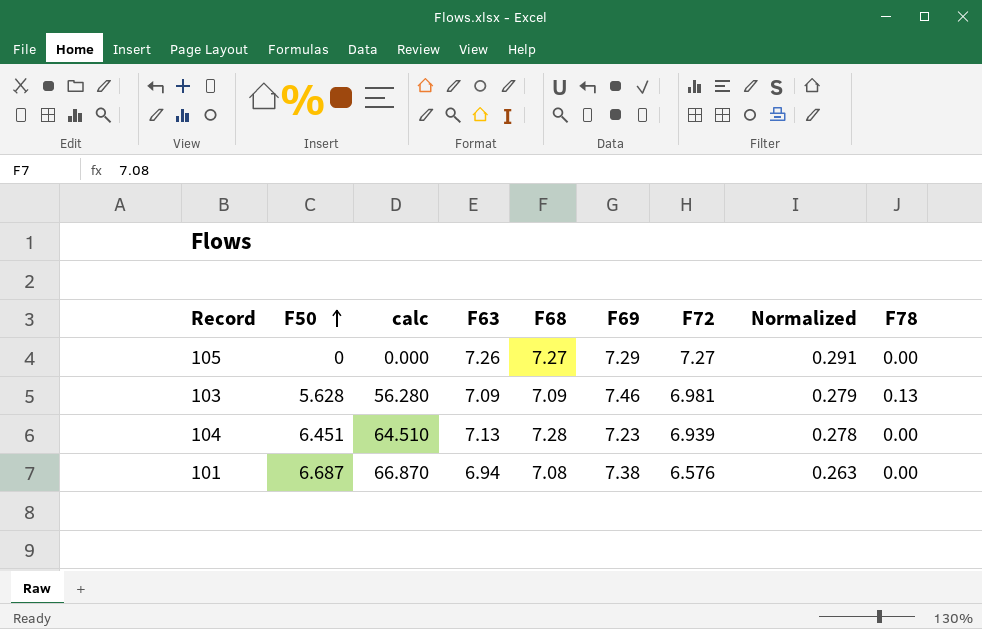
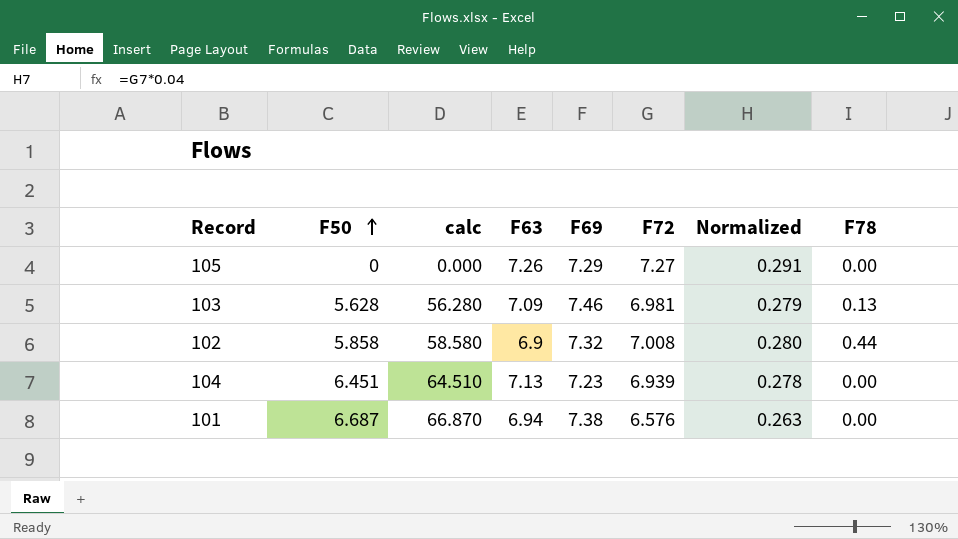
column F68 | position: 5 -> none
row 102: none -> 5.858 | 58.580 | 6.9 | 7.32 | 7.008 | 0.280 | 0.44

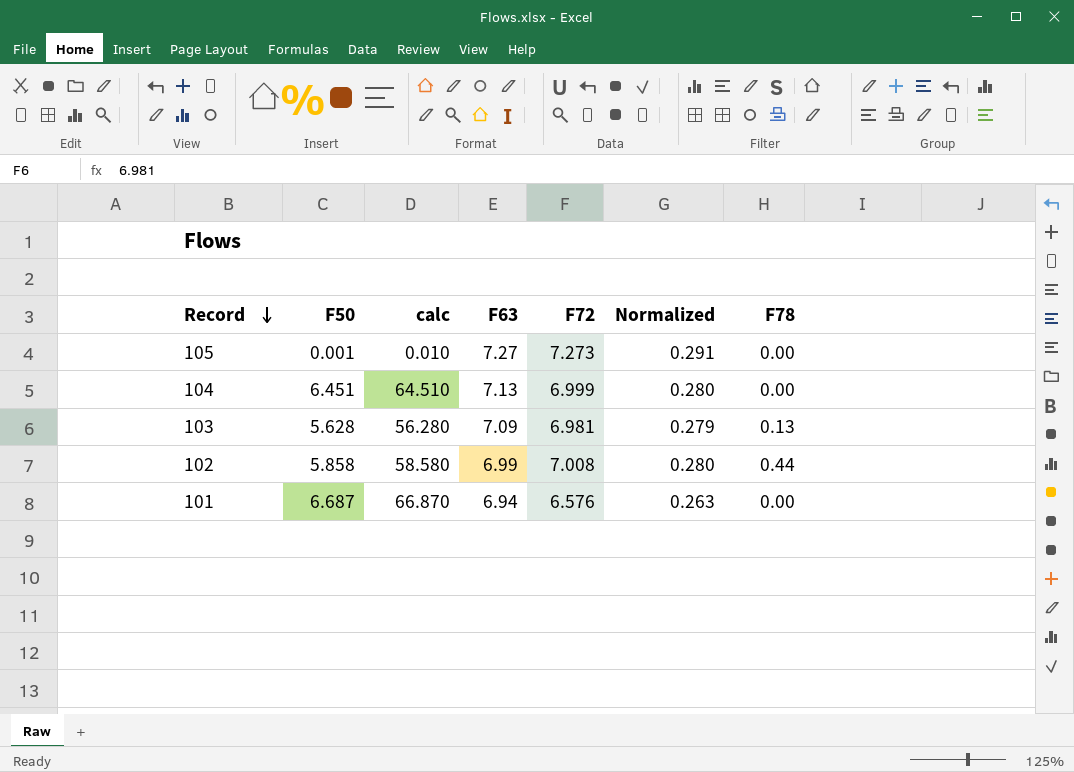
row order: F50 ascending -> Record descending
column F69 | position: 5 -> none
105 | F50: 0 -> 0.001
105 | calc: 0.000 -> 0.010
105 | F63: 7.26 -> 7.27
105 | F72: 7.27 -> 7.273
104 | F72: 6.939 -> 6.999
104 | Normalized: 0.278 -> 0.280
102 | F63: 6.9 -> 6.99

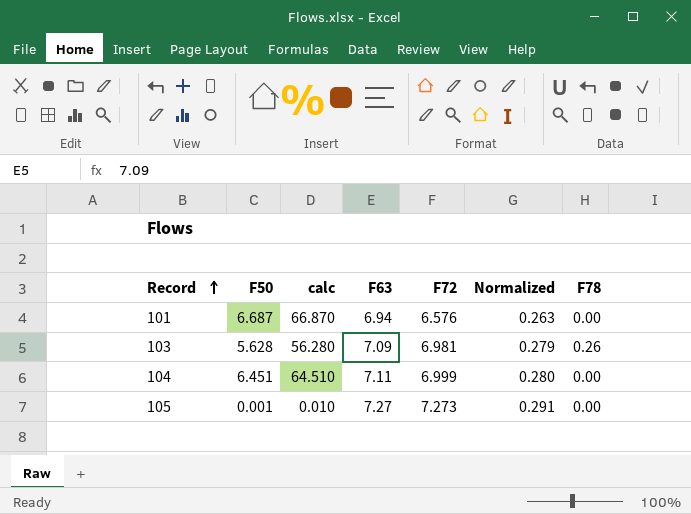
row order: Record descending -> Record ascending
row 102: 5.858 | 58.580 | 6.99 | 7.008 | 0.280 | 0.44 -> none
103 | F78: 0.13 -> 0.26
104 | F63: 7.13 -> 7.11

